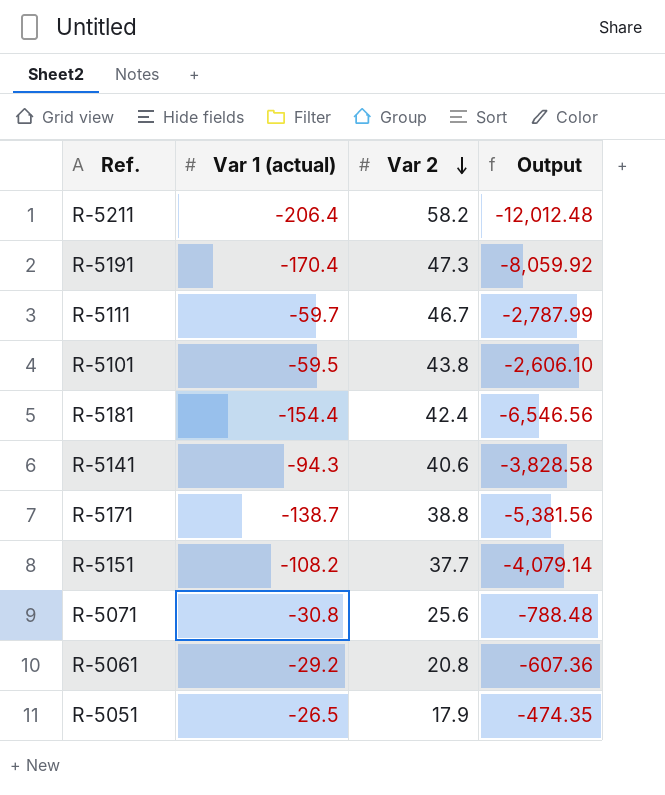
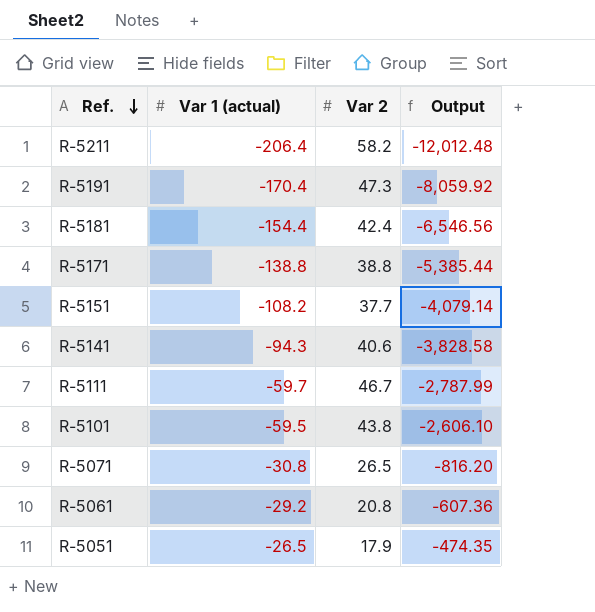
row order: Var 2 descending -> Ref. descending
R-5171 | Var 1 (actual): -138.7 -> -138.8
R-5171 | Output: -5,381.56 -> -5,385.44
R-5071 | Var 2: 25.6 -> 26.5
R-5071 | Output: -788.48 -> -816.20

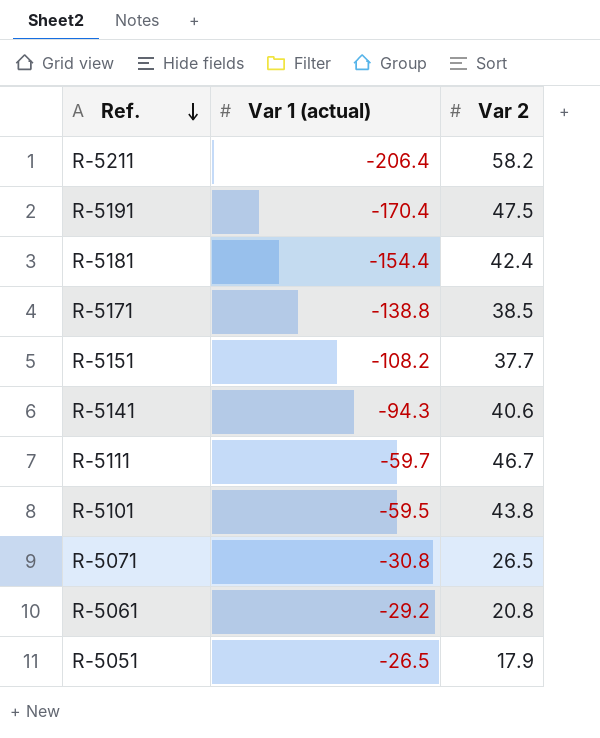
column Output | formula: [Var 1 (actual)] * [Var 2] -> none
R-5191 | Var 2: 47.3 -> 47.5
R-5171 | Var 2: 38.8 -> 38.5

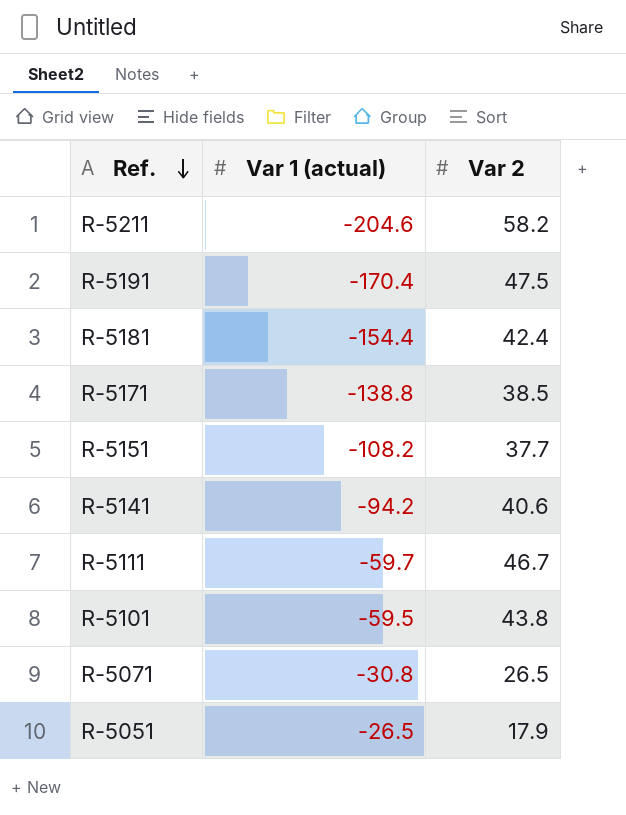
row R-5061: -29.2 | 20.8 -> none
R-5211 | Var 1 (actual): -206.4 -> -204.6
R-5141 | Var 1 (actual): -94.3 -> -94.2

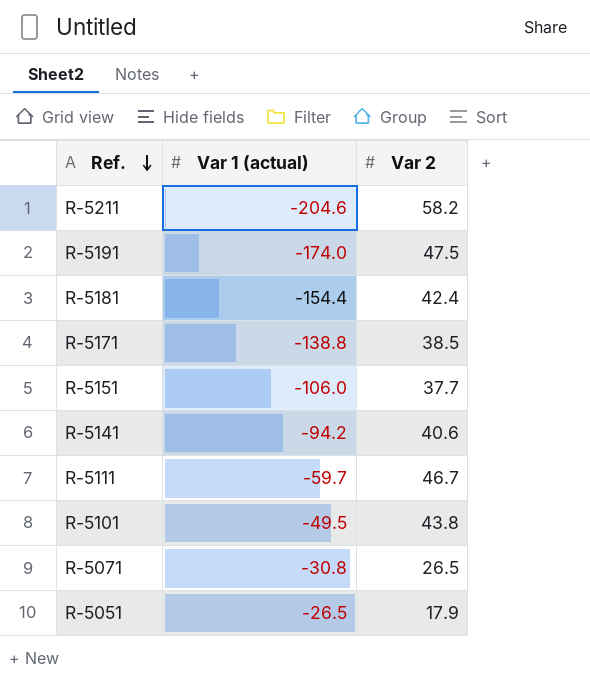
R-5191 | Var 1 (actual): -170.4 -> -174.0
R-5151 | Var 1 (actual): -108.2 -> -106.0
R-5101 | Var 1 (actual): -59.5 -> -49.5

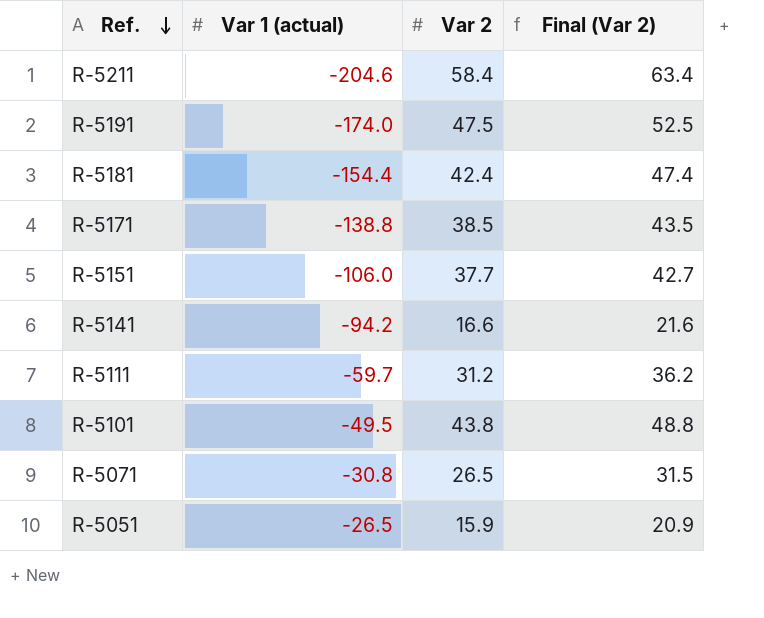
column Final (Var 2) | formula: none -> [Var 2] + 5
R-5211 | Var 2: 58.2 -> 58.4
R-5141 | Var 2: 40.6 -> 16.6
R-5111 | Var 2: 46.7 -> 31.2
R-5051 | Var 2: 17.9 -> 15.9

